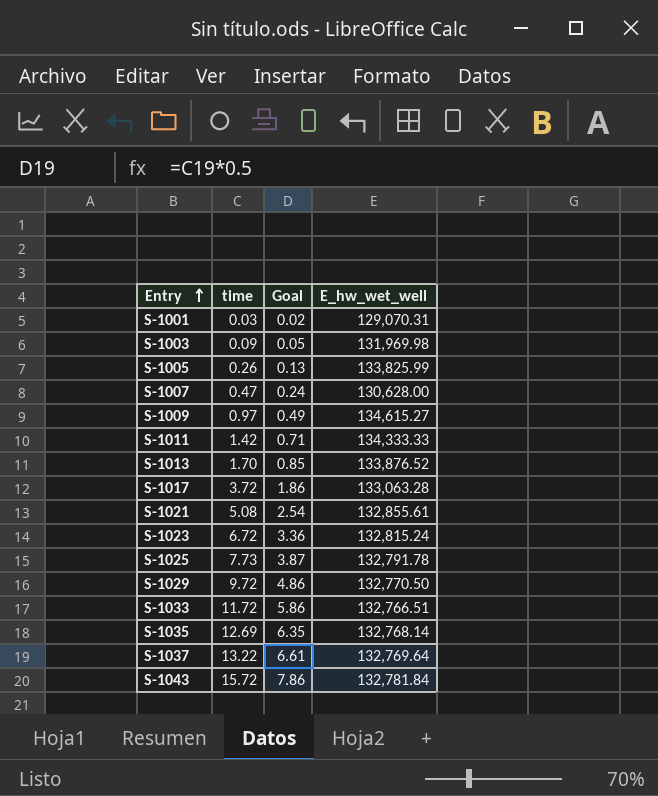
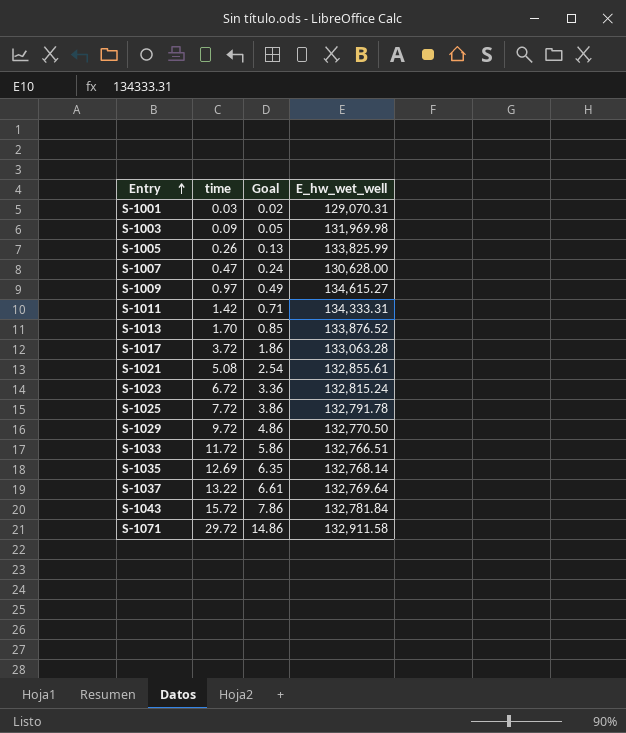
S-1011 | E_hw_wet_well: 134,333.33 -> 134,333.31
S-1025 | time: 7.73 -> 7.72
S-1025 | Goal: 3.87 -> 3.86
row S-1071: none -> 29.72 | 14.86 | 132,911.58

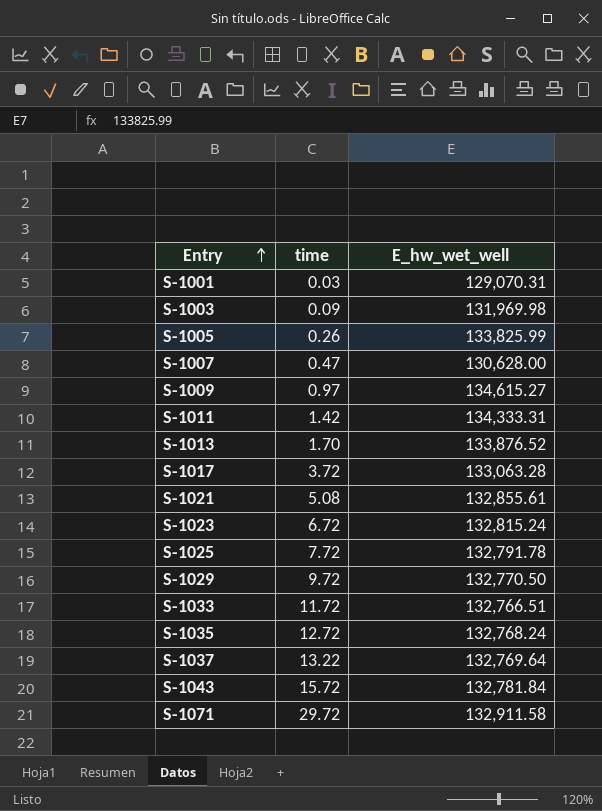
column Goal | formula: [time] * 0.5 -> none
S-1035 | time: 12.69 -> 12.72
S-1035 | E_hw_wet_well: 132,768.14 -> 132,768.24

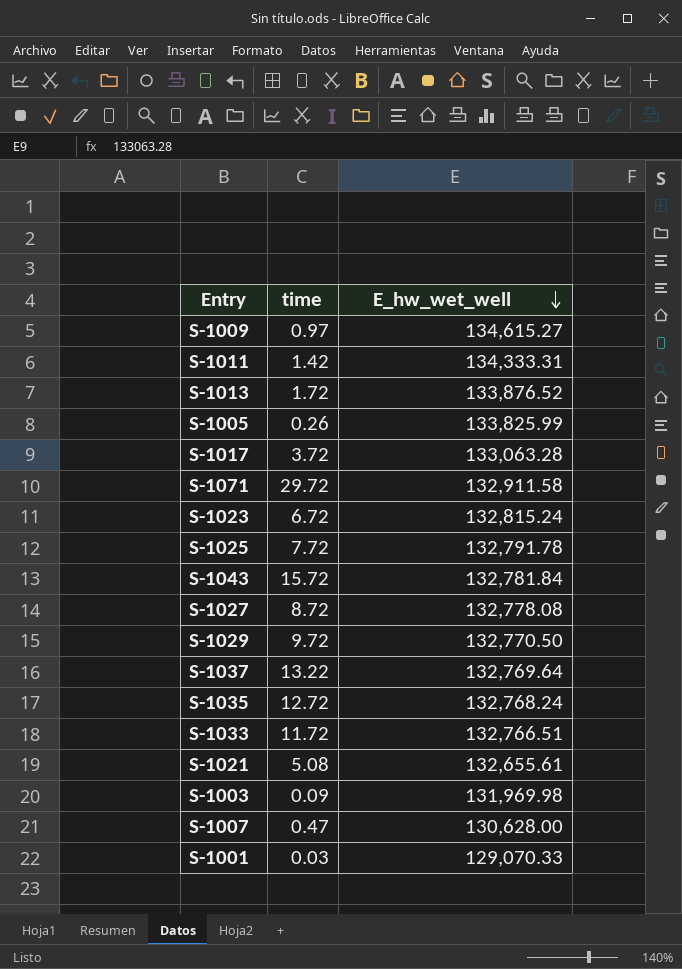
row order: Entry ascending -> E_hw_wet_well descending
S-1013 | time: 1.70 -> 1.72
row S-1027: none -> 8.72 | 132,778.08
S-1021 | E_hw_wet_well: 132,855.61 -> 132,655.61
S-1001 | E_hw_wet_well: 129,070.31 -> 129,070.33

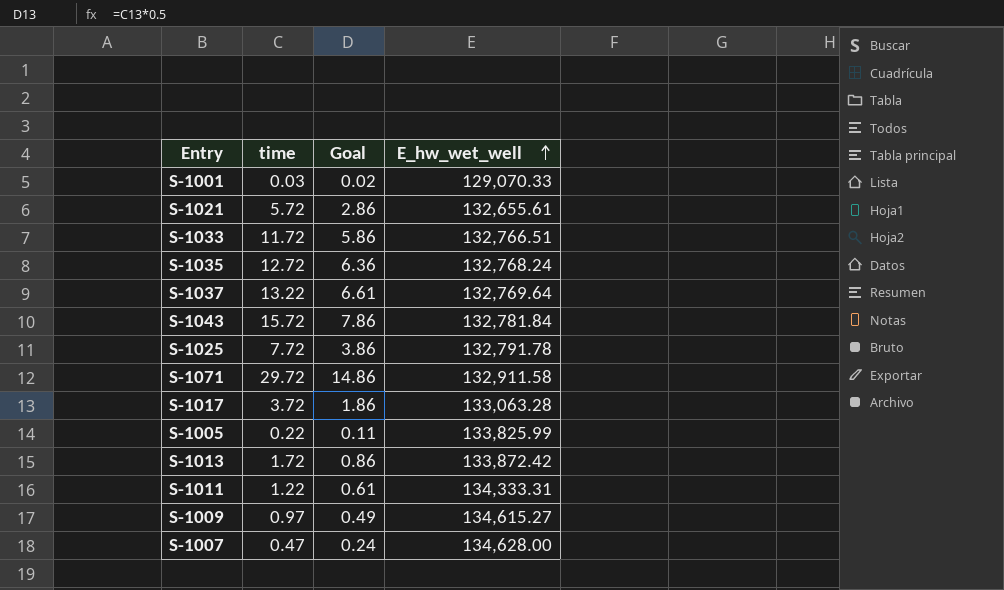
row order: E_hw_wet_well descending -> E_hw_wet_well ascending
column Goal | formula: none -> [time] * 0.5
row S-1023: 6.72 | 132,815.24 -> none
row S-1027: 8.72 | 132,778.08 -> none
row S-1029: 9.72 | 132,770.50 -> none
row S-1003: 0.09 | 131,969.98 -> none
S-1021 | time: 5.08 -> 5.72
S-1005 | time: 0.26 -> 0.22
S-1013 | E_hw_wet_well: 133,876.52 -> 133,872.42
S-1011 | time: 1.42 -> 1.22
S-1007 | E_hw_wet_well: 130,628.00 -> 134,628.00

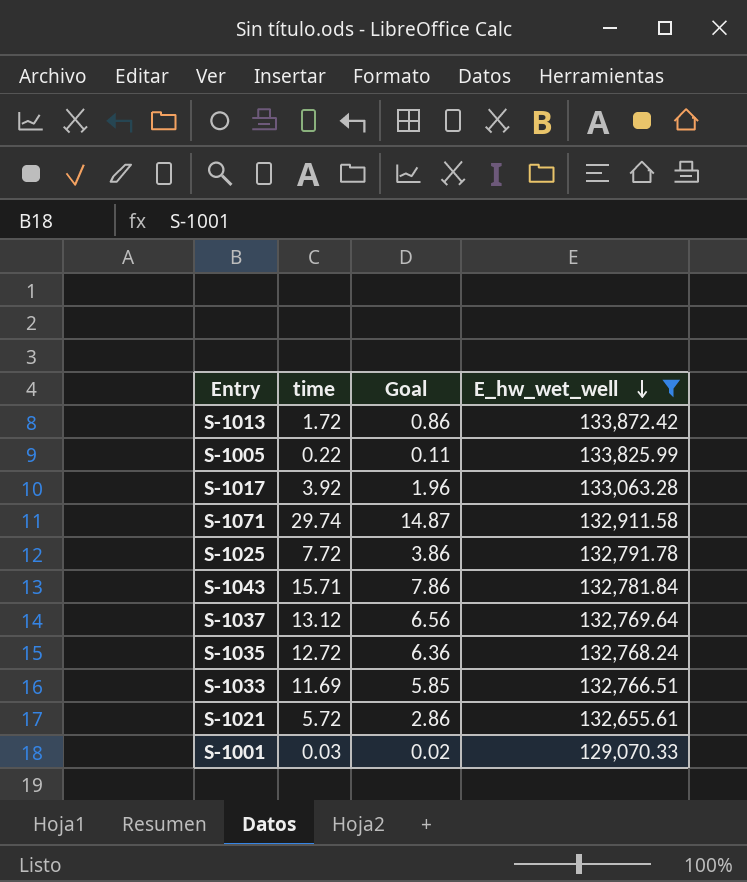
filter: none -> E_hw_wet_well <= 133,872.42
row order: E_hw_wet_well ascending -> E_hw_wet_well descending
S-1017 | time: 3.72 -> 3.92
S-1017 | Goal: 1.86 -> 1.96
S-1071 | time: 29.72 -> 29.74
S-1071 | Goal: 14.86 -> 14.87
S-1043 | time: 15.72 -> 15.71
S-1037 | time: 13.22 -> 13.12
S-1037 | Goal: 6.61 -> 6.56
S-1033 | time: 11.72 -> 11.69
S-1033 | Goal: 5.86 -> 5.85

